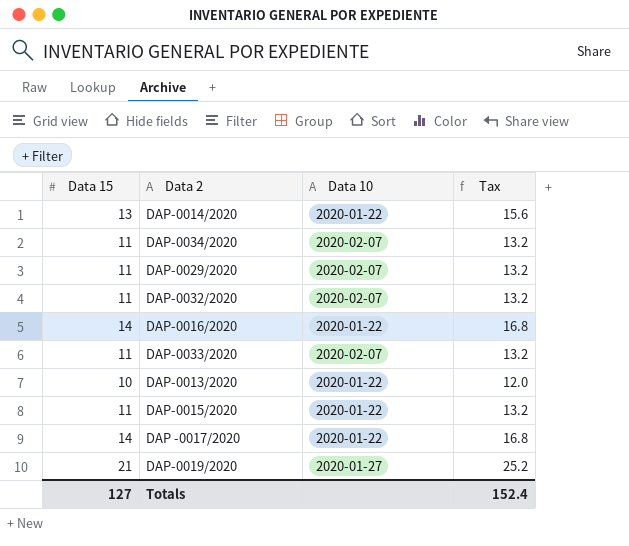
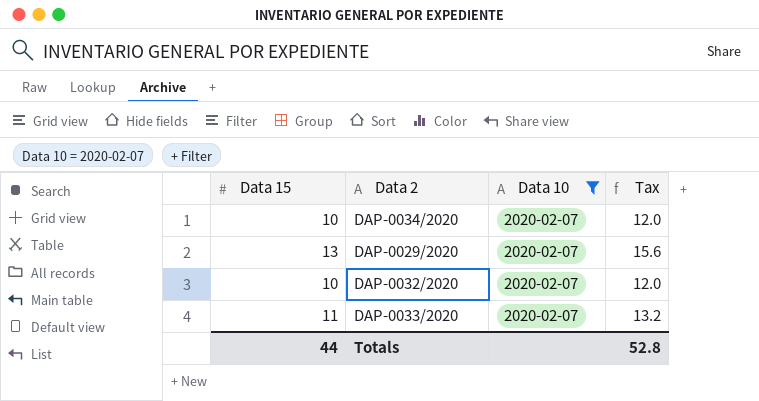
filter: none -> Data 10 = 2020-02-07
DAP-0034/2020 | Data 15: 11 -> 10
DAP-0034/2020 | Tax: 13.2 -> 12.0
DAP-0029/2020 | Data 15: 11 -> 13
DAP-0029/2020 | Tax: 13.2 -> 15.6
DAP-0032/2020 | Data 15: 11 -> 10
DAP-0032/2020 | Tax: 13.2 -> 12.0
Totals | Data 15: 127 -> 44
Totals | Tax: 152.4 -> 52.8

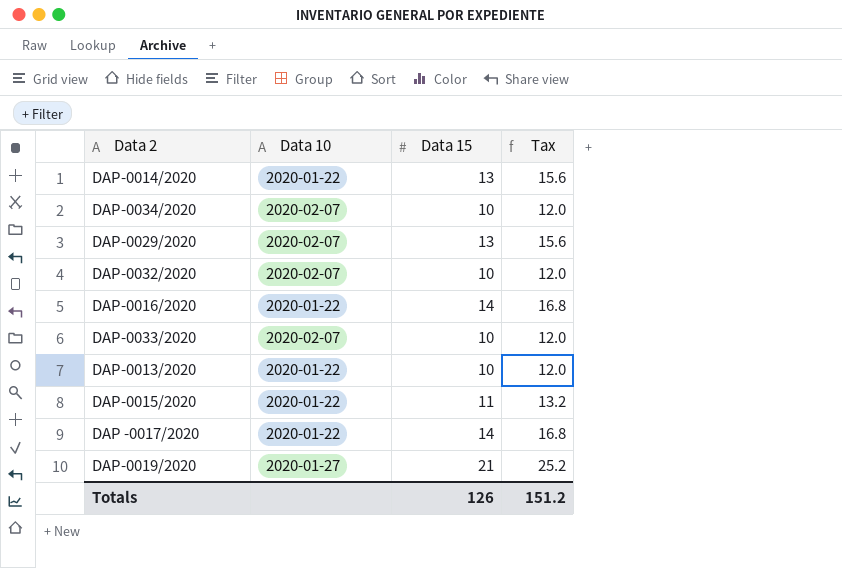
filter: Data 10 = 2020-02-07 -> none
column Data 15 | position: 1 -> 3
DAP-0033/2020 | Data 15: 11 -> 10
DAP-0033/2020 | Tax: 13.2 -> 12.0
Totals | Data 15: 44 -> 126
Totals | Tax: 52.8 -> 151.2

